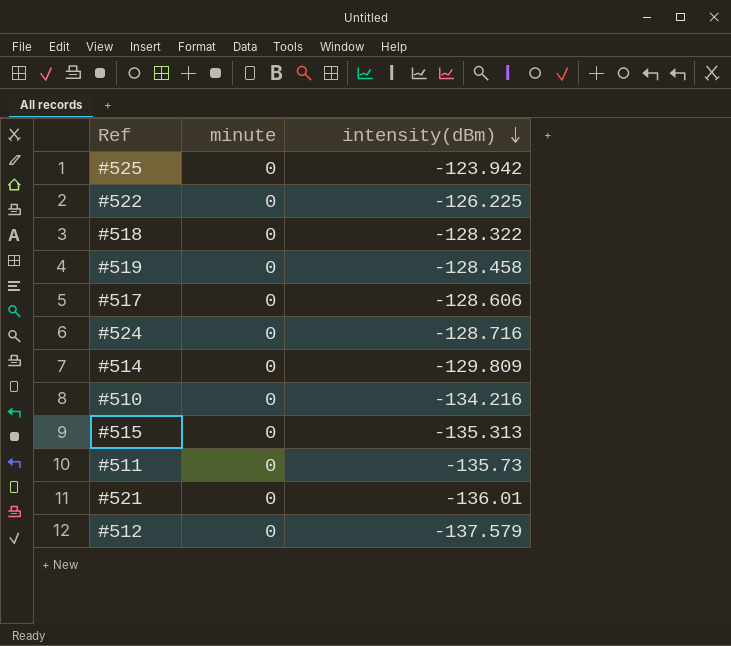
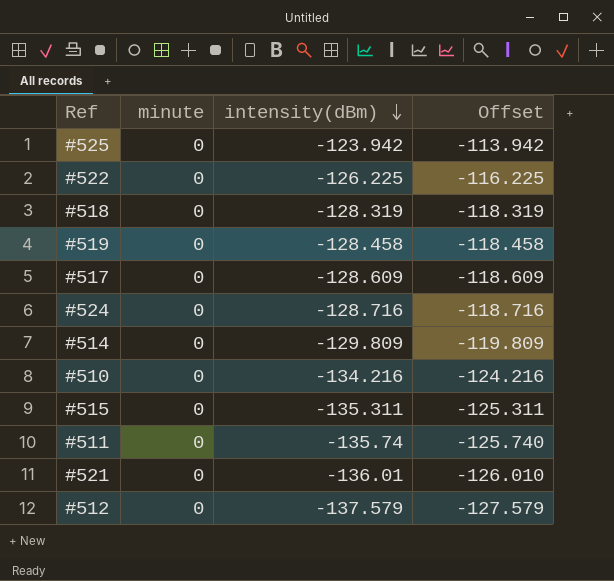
column Offset | formula: none -> [intensity(dBm)] + 10
#518 | intensity(dBm): -128.322 -> -128.319
#517 | intensity(dBm): -128.606 -> -128.609
#515 | intensity(dBm): -135.313 -> -135.311
#511 | intensity(dBm): -135.73 -> -135.74

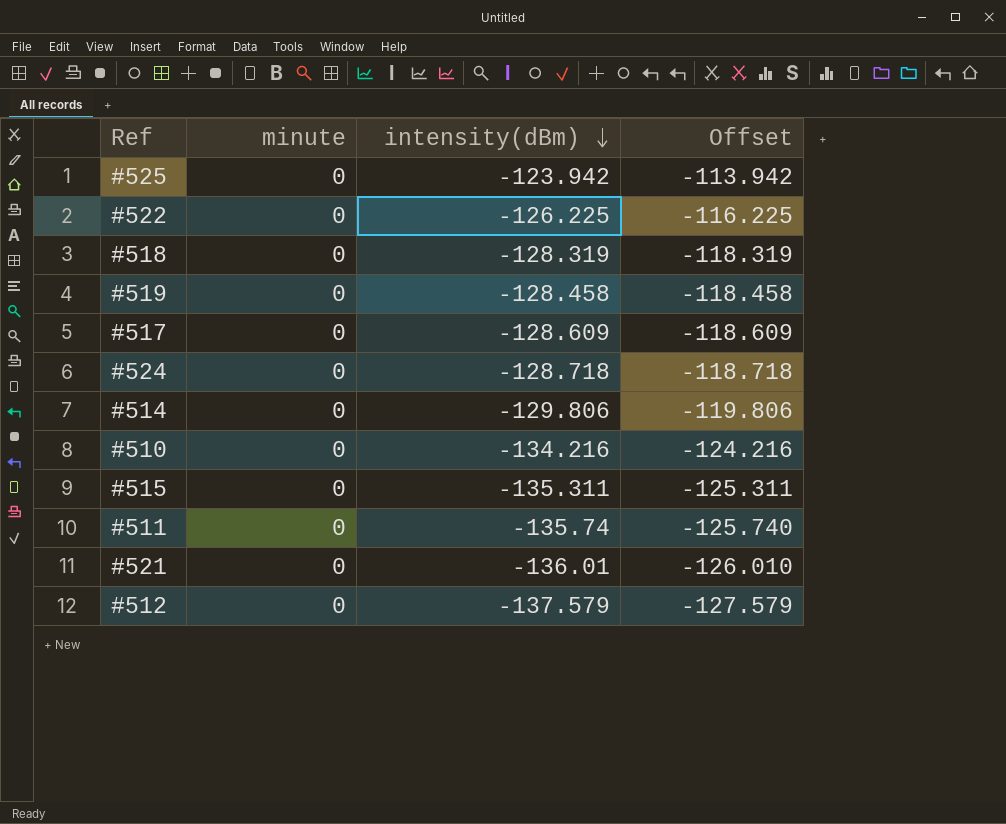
#524 | intensity(dBm): -128.716 -> -128.718
#524 | Offset: -118.716 -> -118.718
#514 | intensity(dBm): -129.809 -> -129.806
#514 | Offset: -119.809 -> -119.806

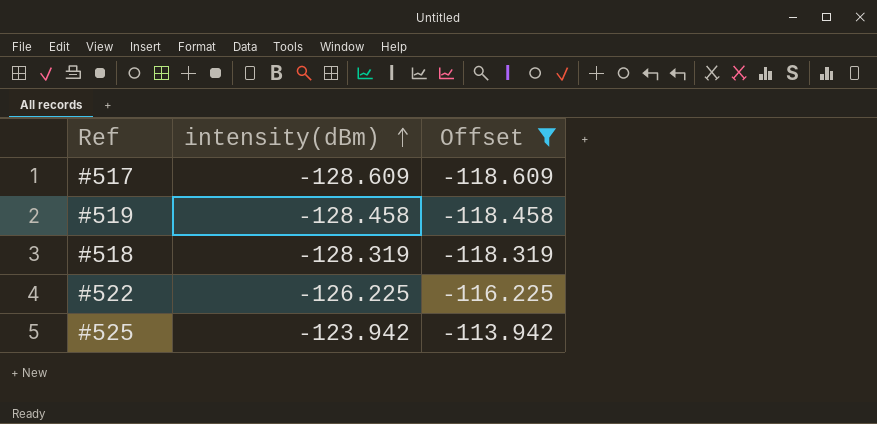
filter: none -> Offset >= -118.609
row order: intensity(dBm) descending -> intensity(dBm) ascending
column minute | position: 2 -> none

